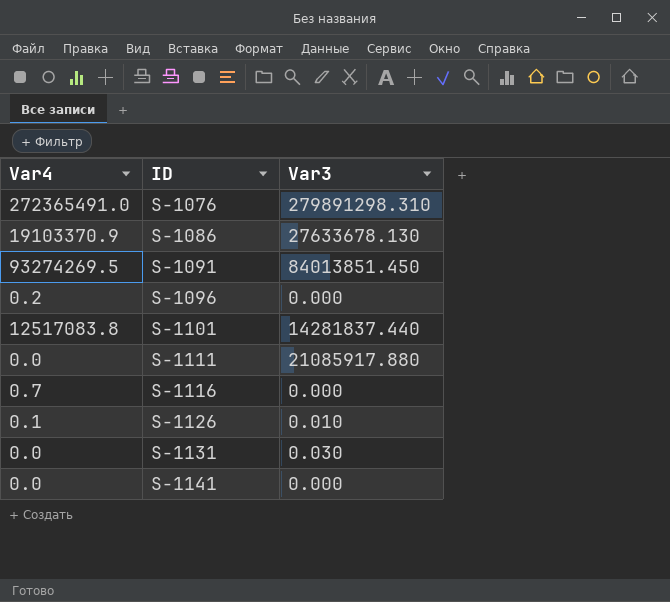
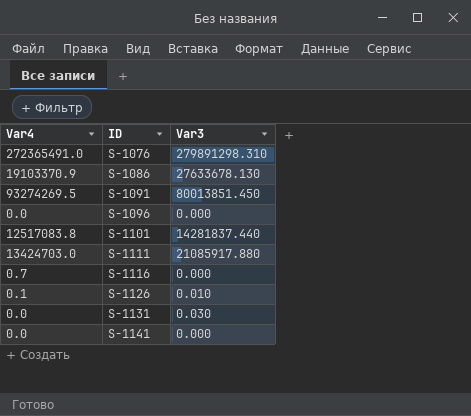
S-1091 | Var3: 84013851.450 -> 80013851.450
S-1096 | Var4: 0.2 -> 0.0
S-1111 | Var4: 0.0 -> 13424703.0

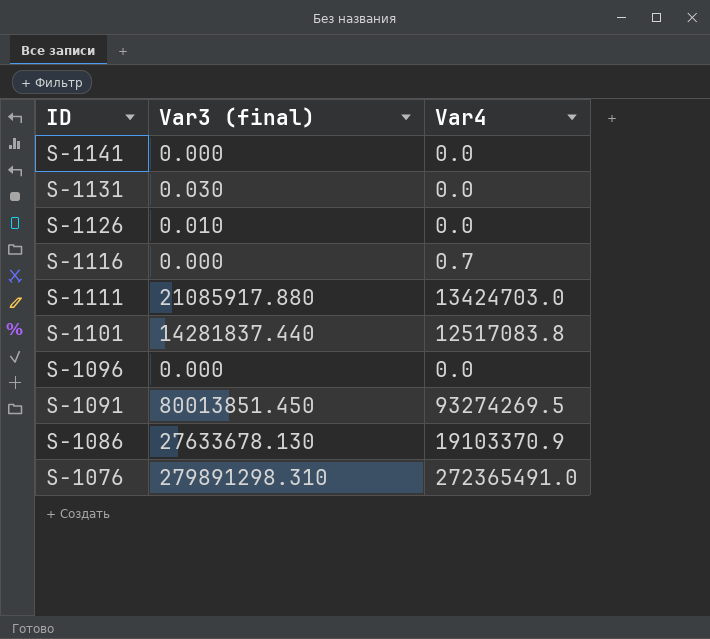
row order: ID ascending -> ID descending
column name: Var3 -> Var3 (final)
column Var4 | position: 1 -> 3
S-1126 | Var4: 0.1 -> 0.0

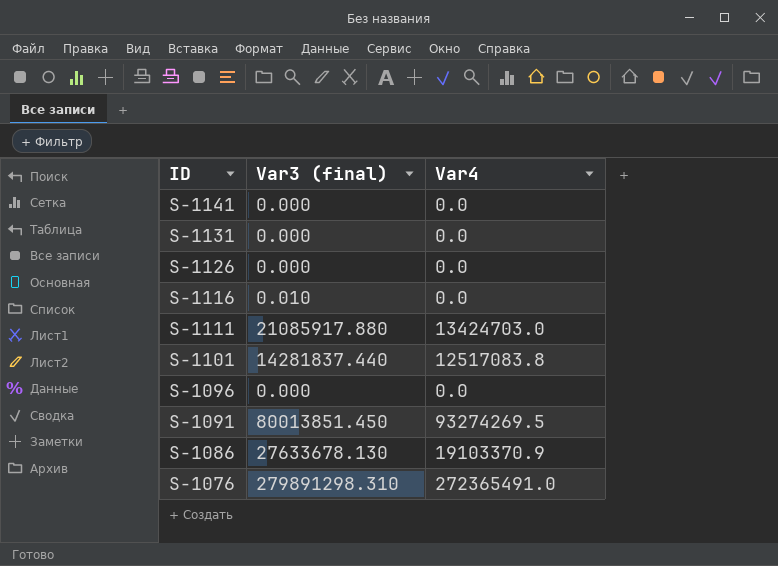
S-1131 | Var3 (final): 0.030 -> 0.000
S-1126 | Var3 (final): 0.010 -> 0.000
S-1116 | Var3 (final): 0.000 -> 0.010
S-1116 | Var4: 0.7 -> 0.0

